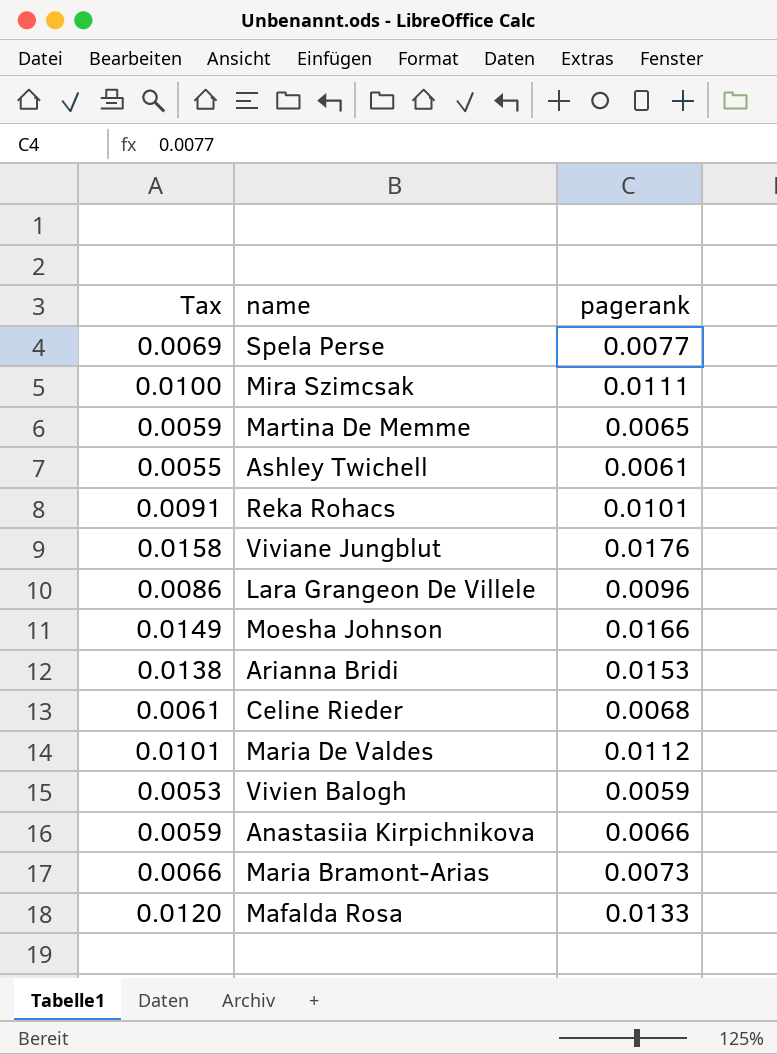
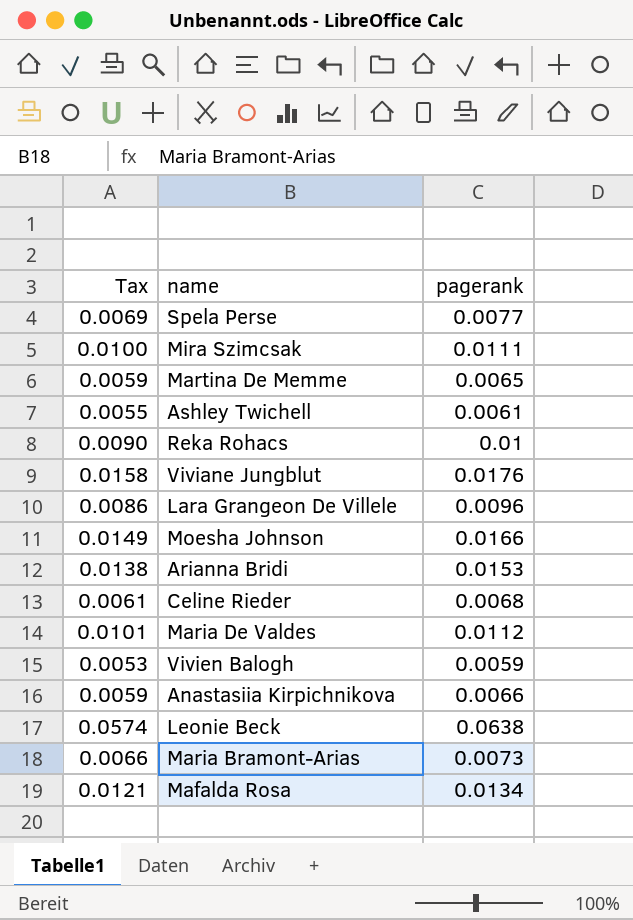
Reka Rohacs | Tax: 0.0091 -> 0.0090
Reka Rohacs | pagerank: 0.0101 -> 0.01
row Leonie Beck: none -> 0.0574 | 0.0638
Mafalda Rosa | Tax: 0.0120 -> 0.0121
Mafalda Rosa | pagerank: 0.0133 -> 0.0134

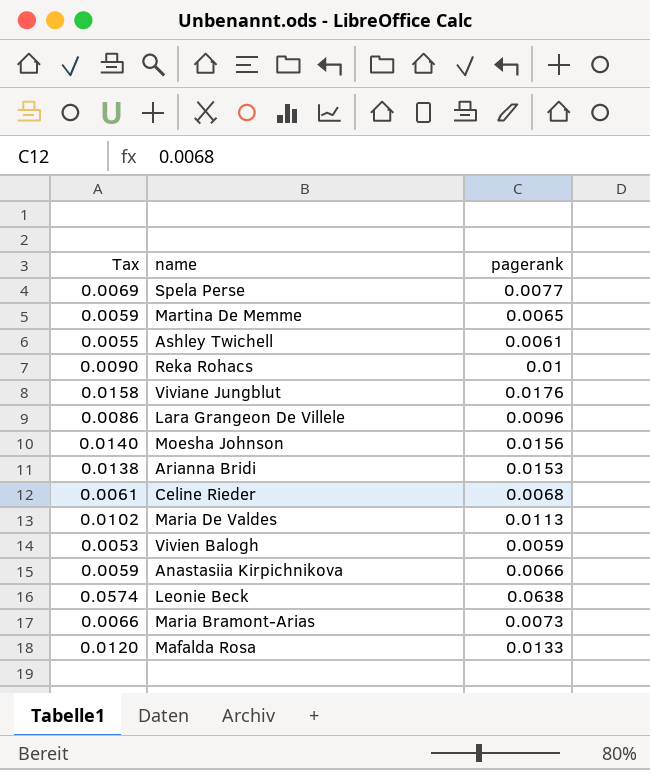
row Mira Szimcsak: 0.0100 | 0.0111 -> none
Moesha Johnson | Tax: 0.0149 -> 0.0140
Moesha Johnson | pagerank: 0.0166 -> 0.0156
Maria De Valdes | Tax: 0.0101 -> 0.0102
Maria De Valdes | pagerank: 0.0112 -> 0.0113
Mafalda Rosa | Tax: 0.0121 -> 0.0120
Mafalda Rosa | pagerank: 0.0134 -> 0.0133

